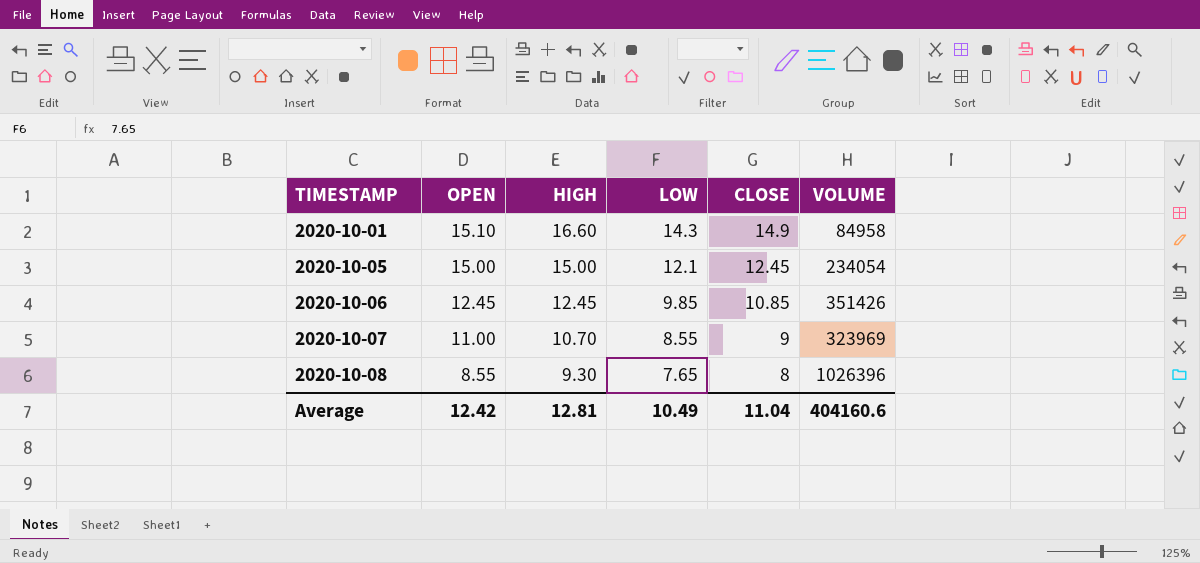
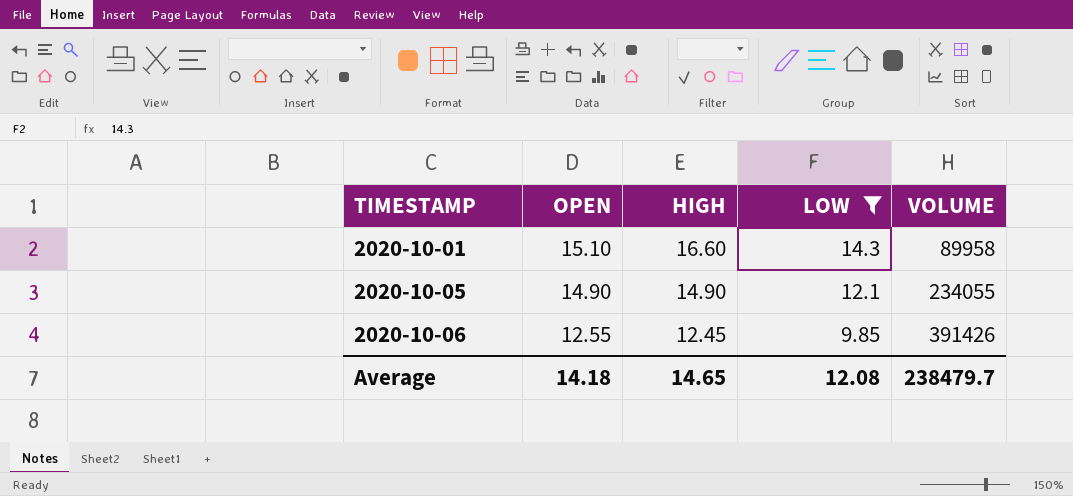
filter: none -> LOW >= 9.85
column CLOSE | position: 5 -> none
2020-10-01 | VOLUME: 84958 -> 89958
2020-10-05 | OPEN: 15.00 -> 14.90
2020-10-05 | HIGH: 15.00 -> 14.90
2020-10-05 | VOLUME: 234054 -> 234055
2020-10-06 | OPEN: 12.45 -> 12.55
2020-10-06 | VOLUME: 351426 -> 391426
Average | OPEN: 12.42 -> 14.18
Average | HIGH: 12.81 -> 14.65
Average | LOW: 10.49 -> 12.08
Average | VOLUME: 404160.6 -> 238479.7

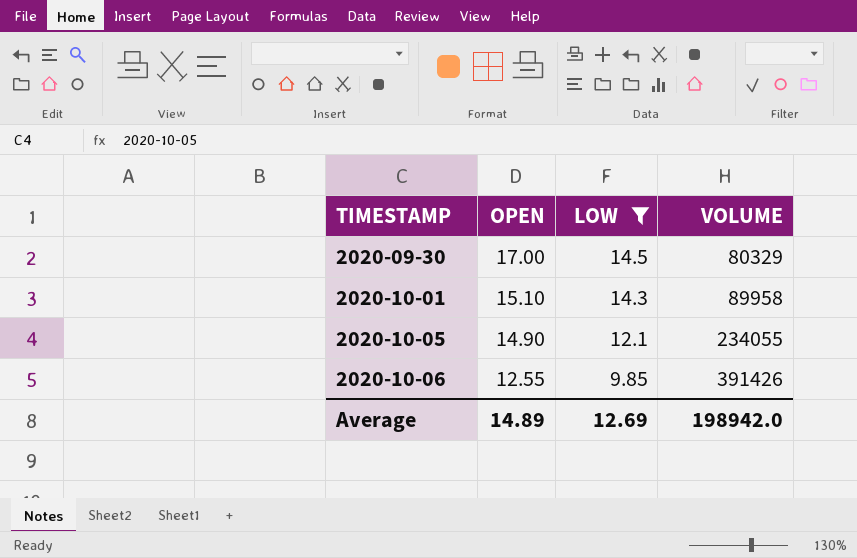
column HIGH | position: 3 -> none
row 2020-09-30: none -> 17.00 | 14.5 | 80329
Average | OPEN: 14.18 -> 14.89
Average | LOW: 12.08 -> 12.69
Average | VOLUME: 238479.7 -> 198942.0

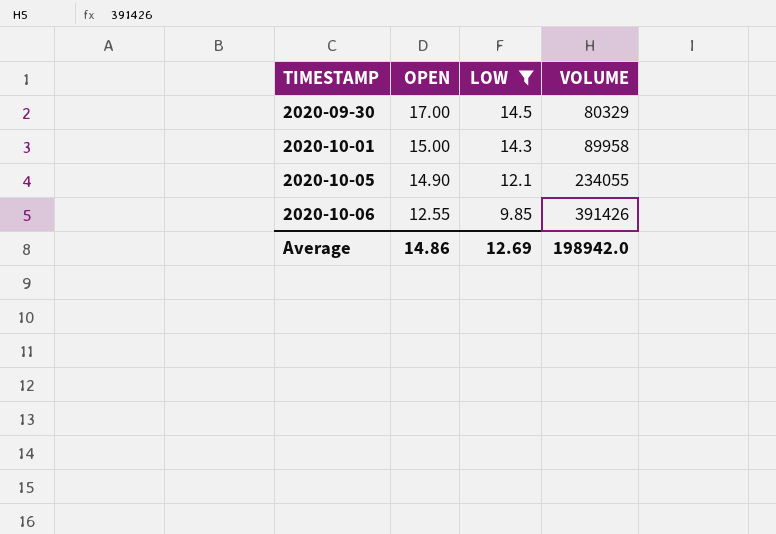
2020-10-01 | OPEN: 15.10 -> 15.00
Average | OPEN: 14.89 -> 14.86

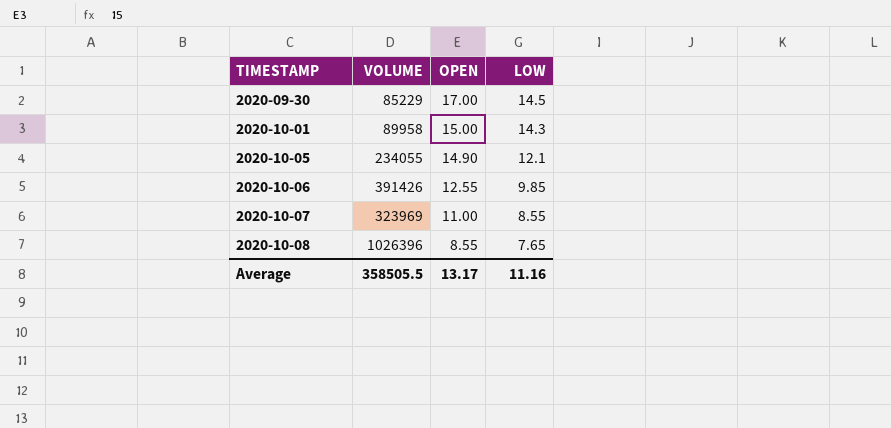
filter: LOW >= 9.85 -> none
column VOLUME | position: 4 -> 2
2020-09-30 | VOLUME: 80329 -> 85229
Average | VOLUME: 198942.0 -> 358505.5
Average | OPEN: 14.86 -> 13.17
Average | LOW: 12.69 -> 11.16

